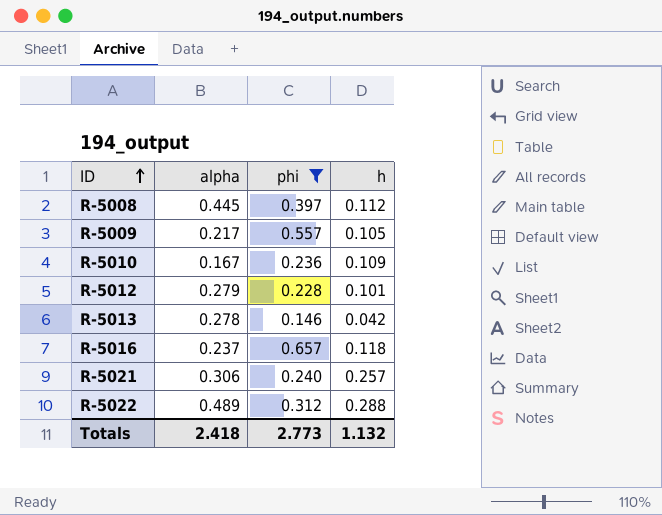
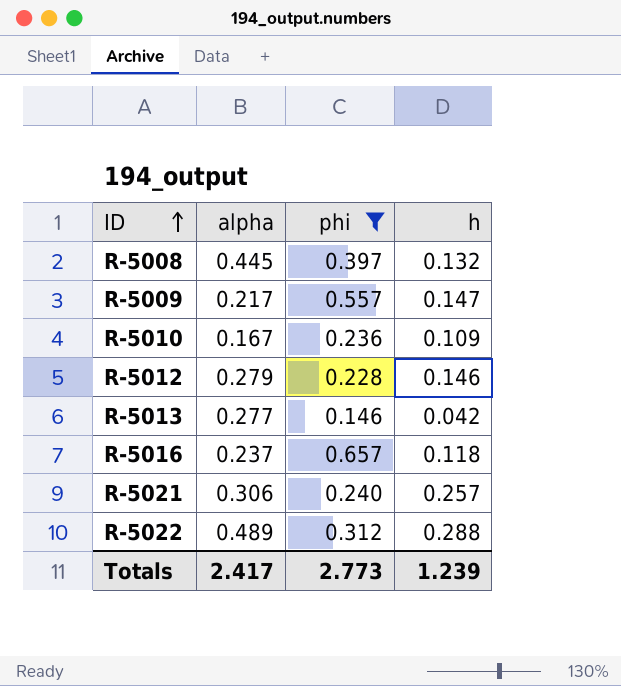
R-5008 | h: 0.112 -> 0.132
R-5009 | h: 0.105 -> 0.147
R-5012 | h: 0.101 -> 0.146
R-5013 | alpha: 0.278 -> 0.277
Totals | alpha: 2.418 -> 2.417
Totals | h: 1.132 -> 1.239

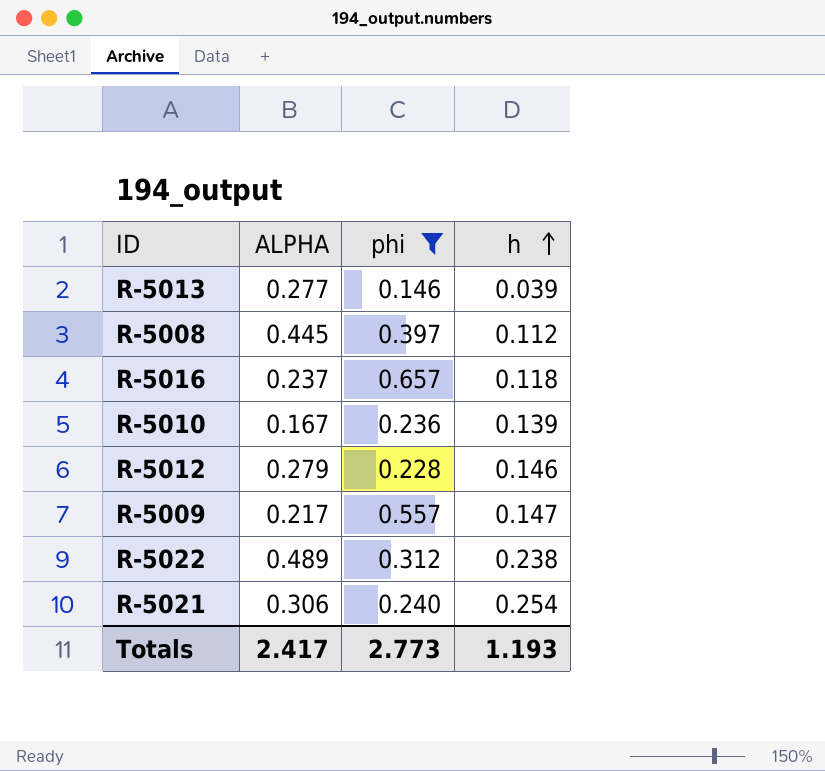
row order: ID ascending -> h ascending
column name: alpha -> ALPHA
R-5013 | h: 0.042 -> 0.039
R-5008 | h: 0.132 -> 0.112
R-5010 | h: 0.109 -> 0.139
R-5022 | h: 0.288 -> 0.238
R-5021 | h: 0.257 -> 0.254
Totals | h: 1.239 -> 1.193

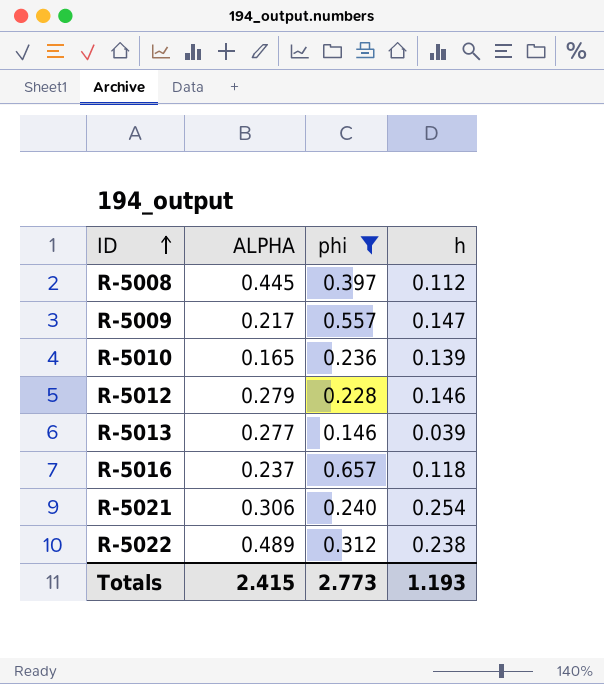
row order: h ascending -> ID ascending
R-5010 | ALPHA: 0.167 -> 0.165
Totals | ALPHA: 2.417 -> 2.415

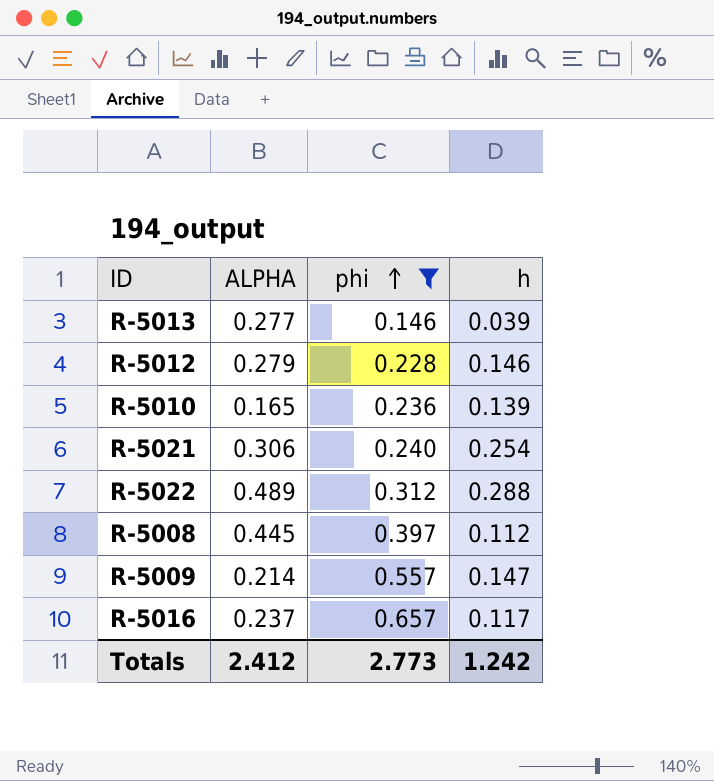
row order: ID ascending -> phi ascending
R-5022 | h: 0.238 -> 0.288
R-5009 | ALPHA: 0.217 -> 0.214
R-5016 | h: 0.118 -> 0.117
Totals | ALPHA: 2.415 -> 2.412
Totals | h: 1.193 -> 1.242

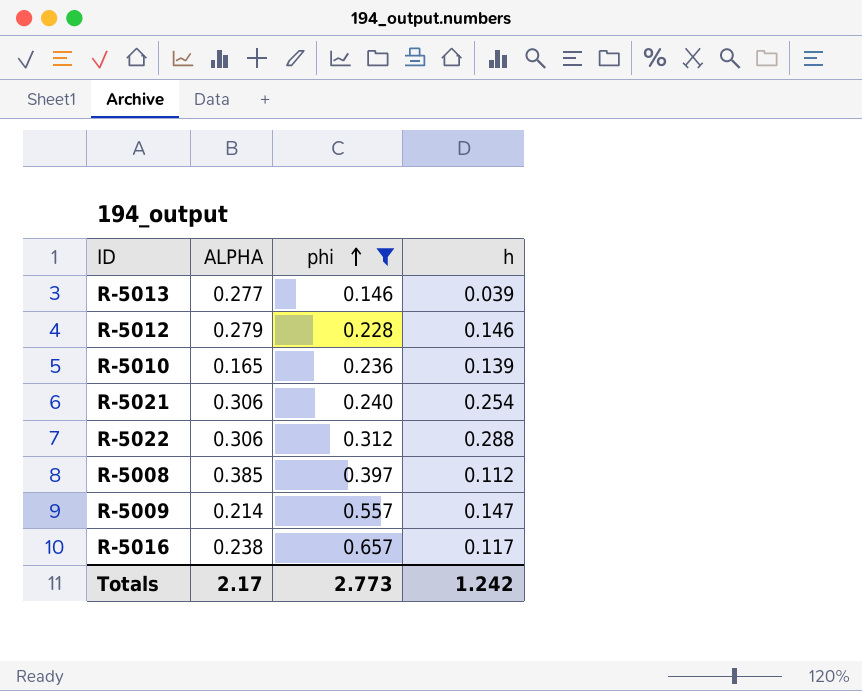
R-5022 | ALPHA: 0.489 -> 0.306
R-5008 | ALPHA: 0.445 -> 0.385
R-5016 | ALPHA: 0.237 -> 0.238
Totals | ALPHA: 2.412 -> 2.17

